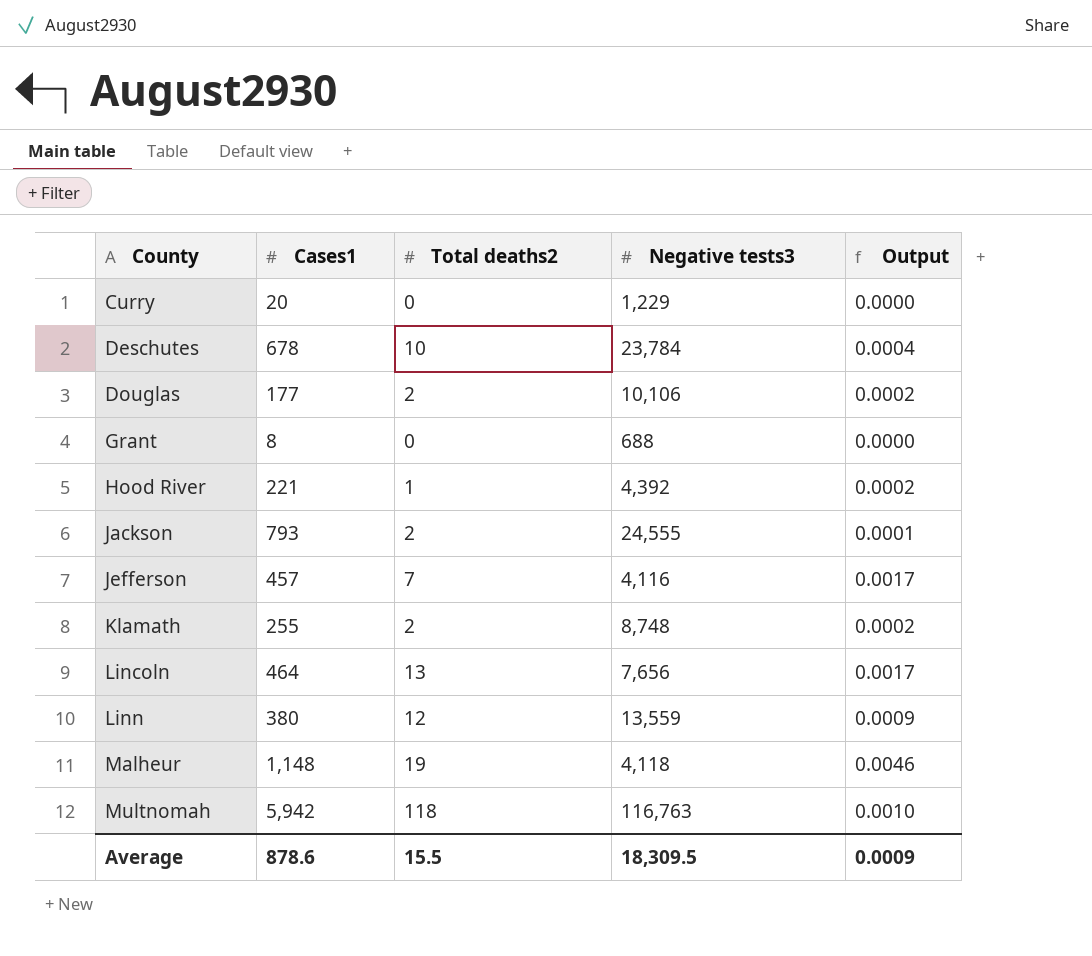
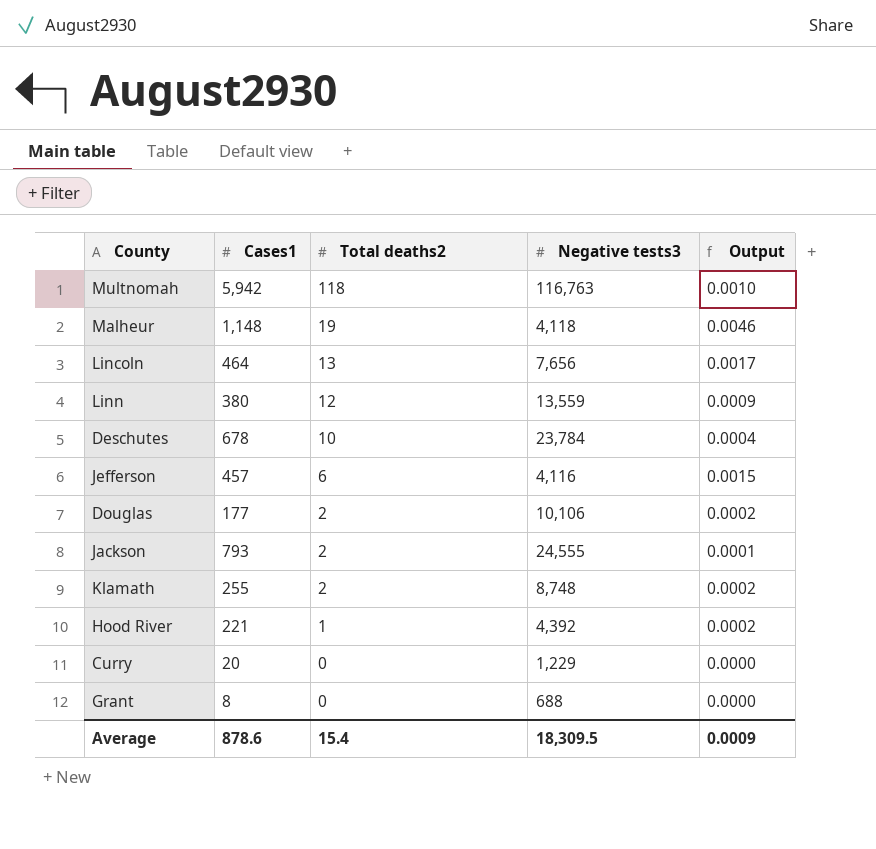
row order: County ascending -> Total deaths2 descending
Jefferson | Total deaths2: 7 -> 6
Jefferson | Output: 0.0017 -> 0.0015
Average | Total deaths2: 15.5 -> 15.4

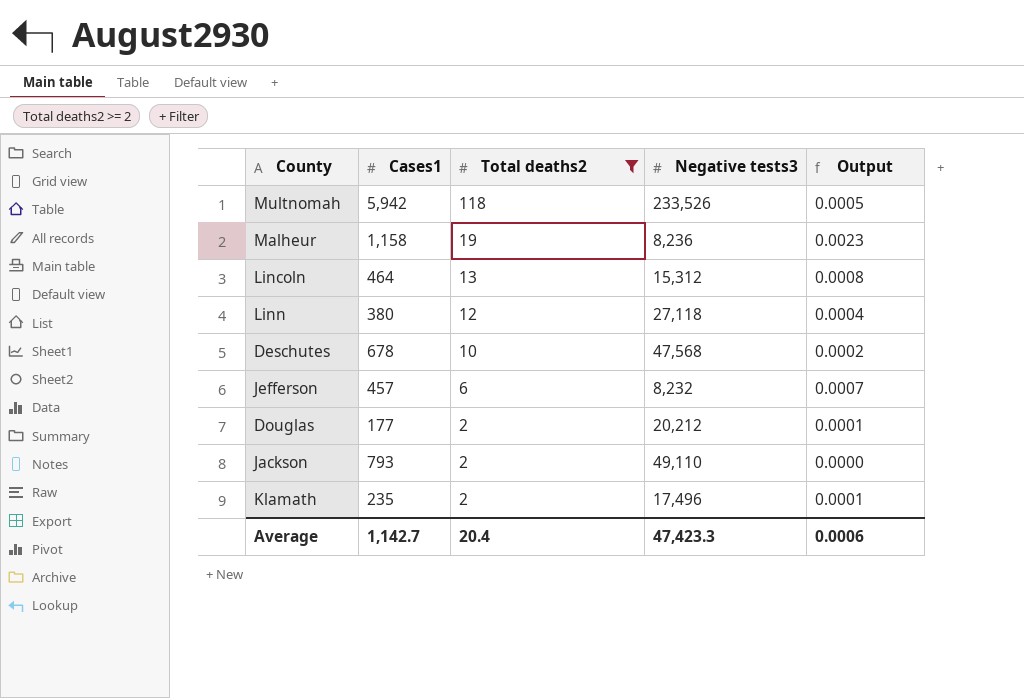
filter: none -> Total deaths2 >= 2
Multnomah | Negative tests3: 116,763 -> 233,526
Multnomah | Output: 0.0010 -> 0.0005
Malheur | Cases1: 1,148 -> 1,158
Malheur | Negative tests3: 4,118 -> 8,236
Malheur | Output: 0.0046 -> 0.0023
Lincoln | Negative tests3: 7,656 -> 15,312
Lincoln | Output: 0.0017 -> 0.0008
Linn | Negative tests3: 13,559 -> 27,118
Linn | Output: 0.0009 -> 0.0004
Deschutes | Negative tests3: 23,784 -> 47,568
Deschutes | Output: 0.0004 -> 0.0002
Jefferson | Negative tests3: 4,116 -> 8,232
Jefferson | Output: 0.0015 -> 0.0007
Douglas | Negative tests3: 10,106 -> 20,212
Douglas | Output: 0.0002 -> 0.0001
Jackson | Negative tests3: 24,555 -> 49,110
Jackson | Output: 0.0001 -> 0.0000
Klamath | Cases1: 255 -> 235
Klamath | Negative tests3: 8,748 -> 17,496
Klamath | Output: 0.0002 -> 0.0001
Average | Cases1: 878.6 -> 1,142.7
Average | Total deaths2: 15.4 -> 20.4
Average | Negative tests3: 18,309.5 -> 47,423.3
Average | Output: 0.0009 -> 0.0006

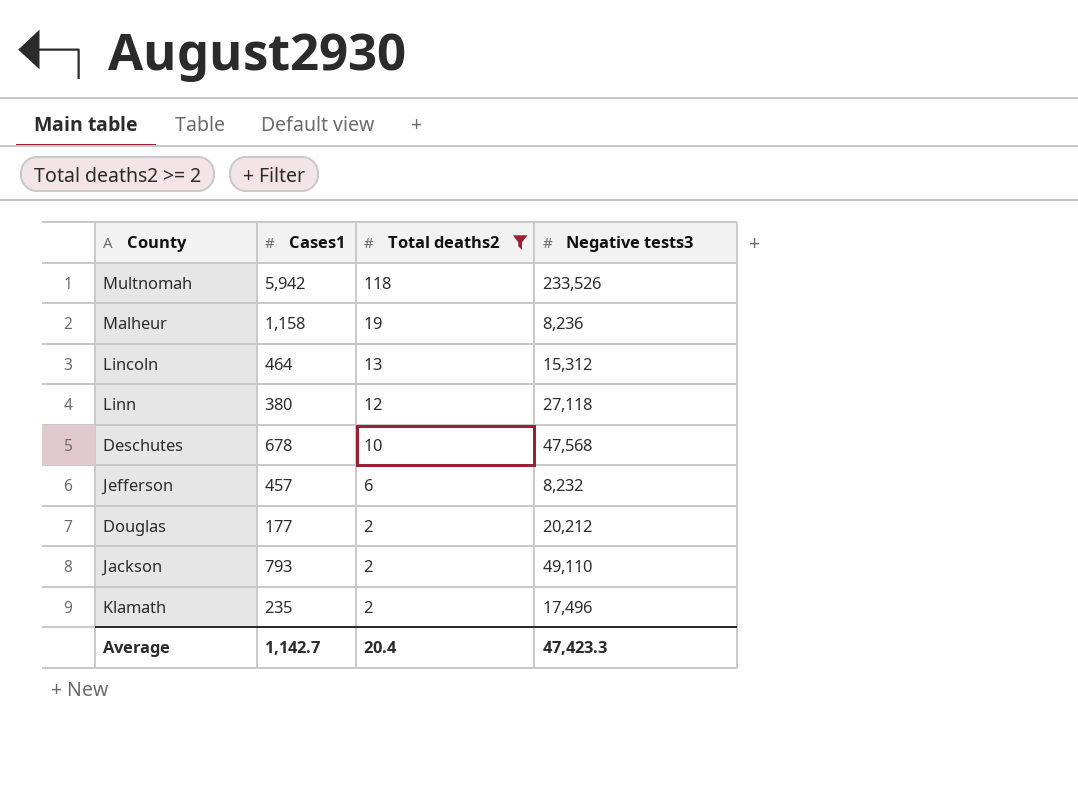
column Output | formula: [Total deaths2] / [Negative tests3] -> none

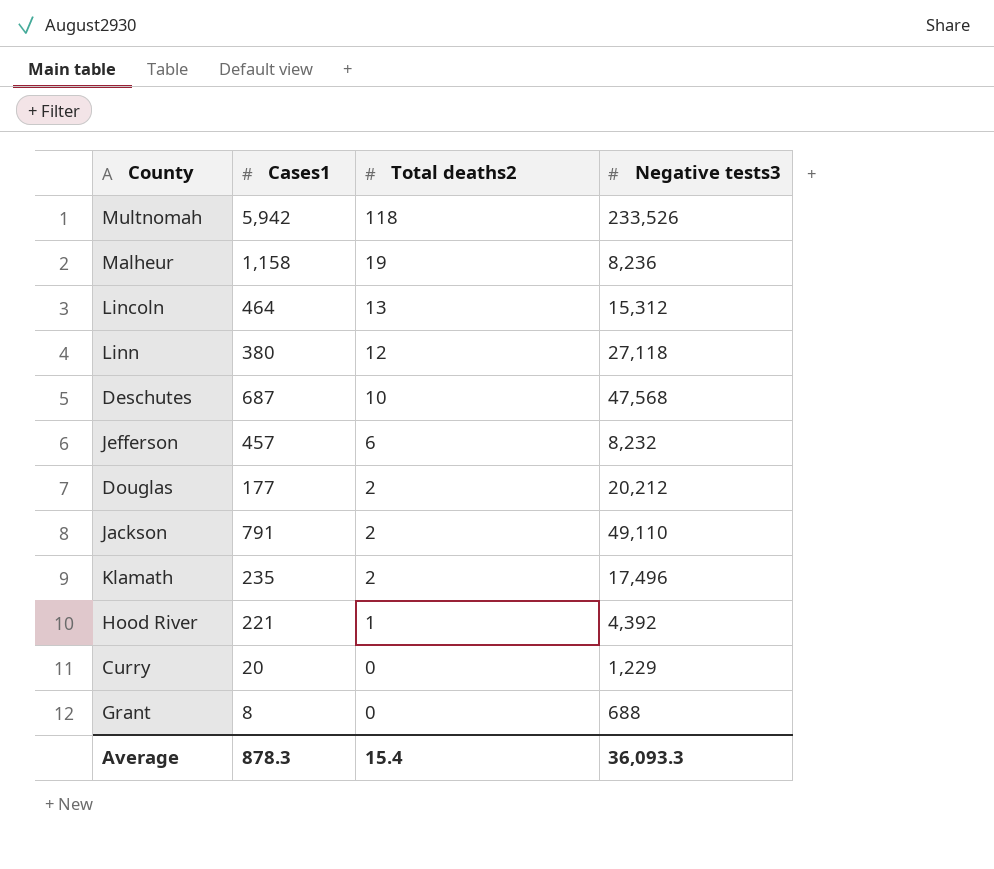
filter: Total deaths2 >= 2 -> none
Deschutes | Cases1: 678 -> 687
Jackson | Cases1: 793 -> 791
Average | Cases1: 1,142.7 -> 878.3
Average | Total deaths2: 20.4 -> 15.4
Average | Negative tests3: 47,423.3 -> 36,093.3

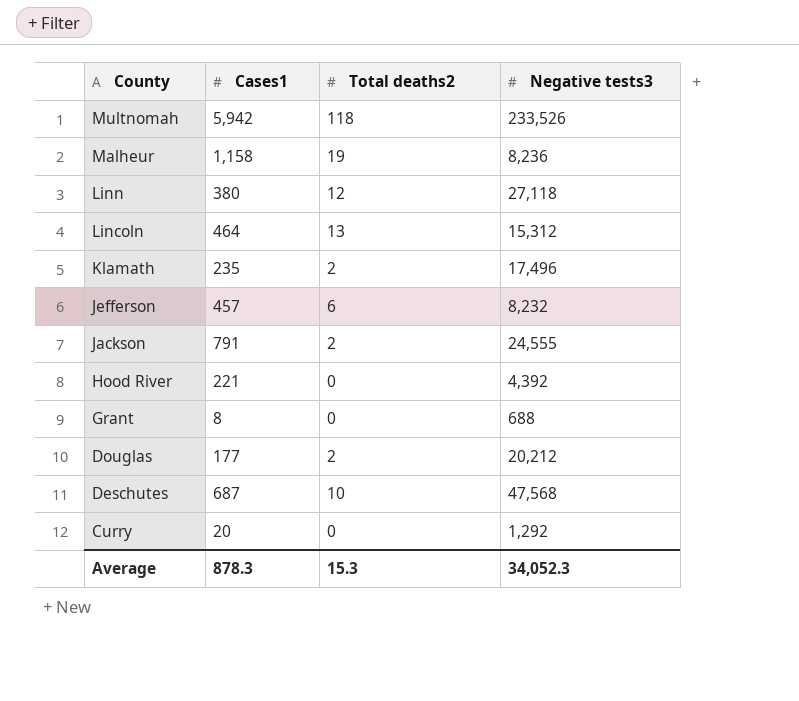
row order: Total deaths2 descending -> County descending
Jackson | Negative tests3: 49,110 -> 24,555
Hood River | Total deaths2: 1 -> 0
Curry | Negative tests3: 1,229 -> 1,292
Average | Total deaths2: 15.4 -> 15.3
Average | Negative tests3: 36,093.3 -> 34,052.3

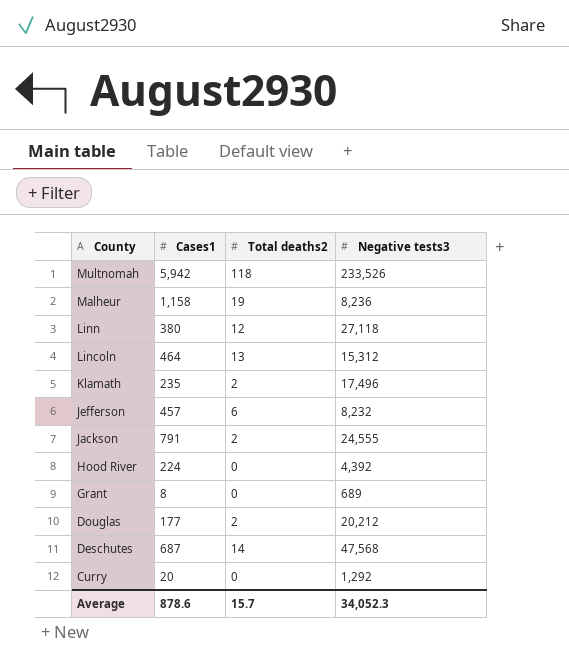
Hood River | Cases1: 221 -> 224
Grant | Negative tests3: 688 -> 689
Deschutes | Total deaths2: 10 -> 14
Average | Cases1: 878.3 -> 878.6
Average | Total deaths2: 15.3 -> 15.7

